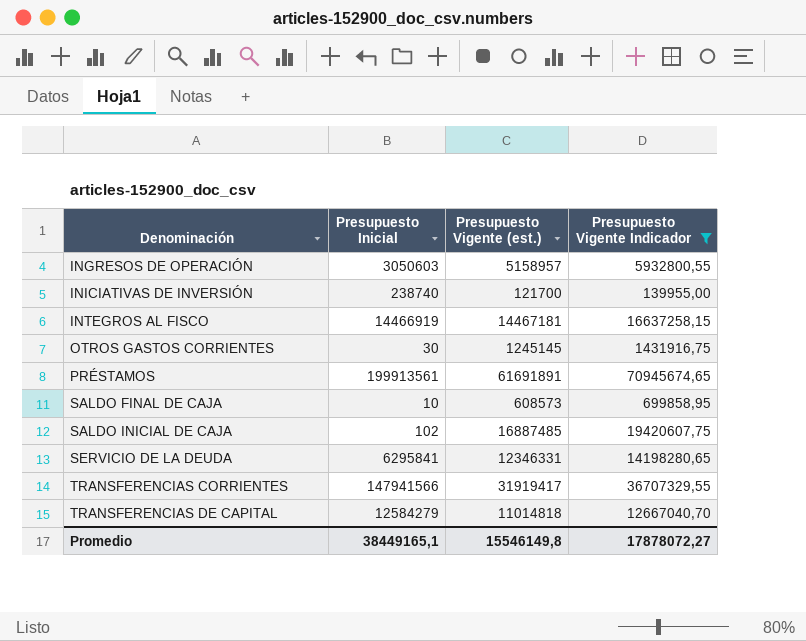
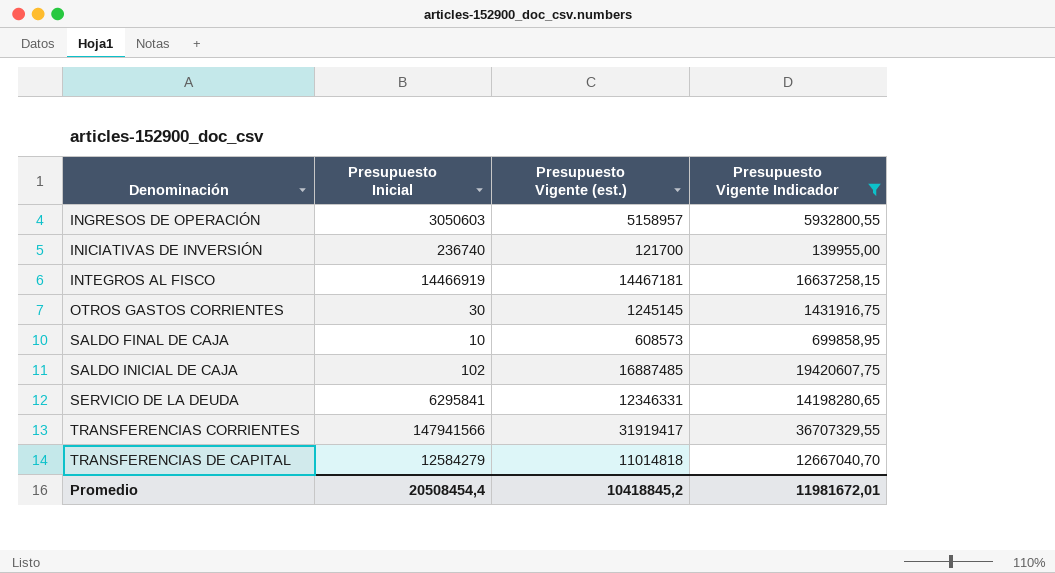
row PRÉSTAMOS: 199913561 | 61691891 | 70945674,65 -> none
INICIATIVAS DE INVERSIÓN | Presupuesto Inicial: 238740 -> 236740
Promedio | Presupuesto Inicial: 38449165,1 -> 20508454,4
Promedio | Presupuesto Vigente (est.): 15546149,8 -> 10418845,2
Promedio | Presupuesto Vigente Indicador: 17878072,27 -> 11981672,01

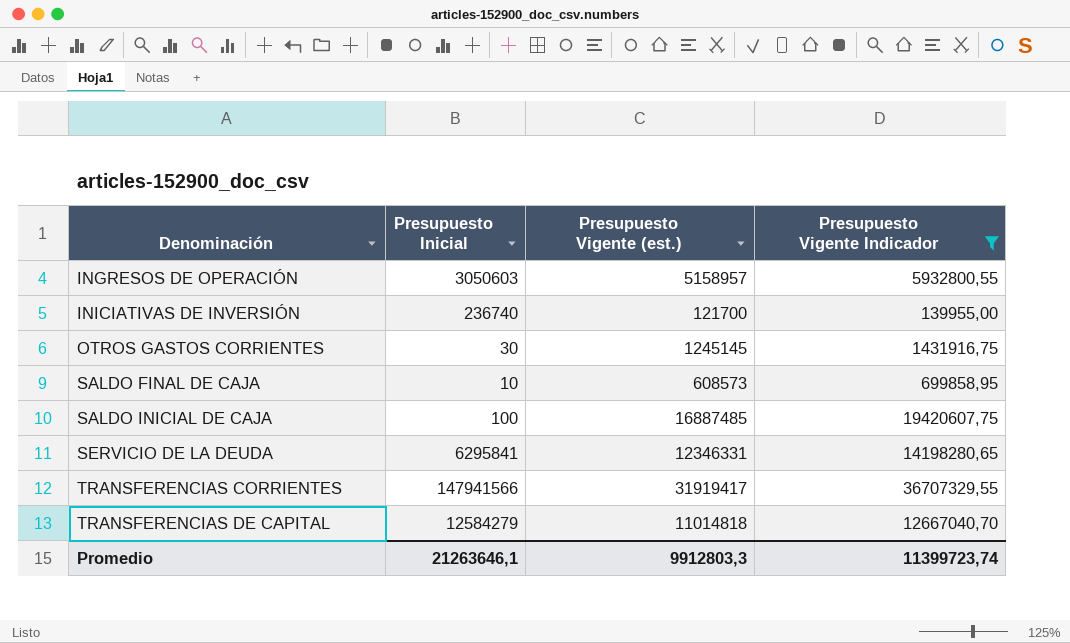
row INTEGROS AL FISCO: 14466919 | 14467181 | 16637258,15 -> none
SALDO INICIAL DE CAJA | Presupuesto Inicial: 102 -> 100
Promedio | Presupuesto Inicial: 20508454,4 -> 21263646,1
Promedio | Presupuesto Vigente (est.): 10418845,2 -> 9912803,3
Promedio | Presupuesto Vigente Indicador: 11981672,01 -> 11399723,74

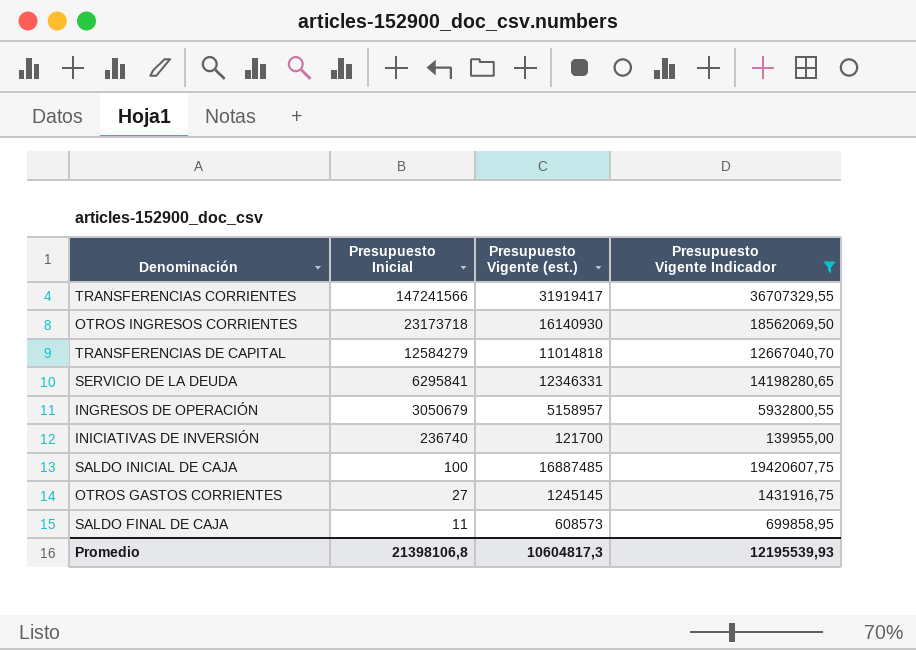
row order: Denominación ascending -> Presupuesto Inicial descending
TRANSFERENCIAS CORRIENTES | Presupuesto Inicial: 147941566 -> 147241566
row OTROS INGRESOS CORRIENTES: none -> 23173718 | 16140930 | 18562069,50
INGRESOS DE OPERACIÓN | Presupuesto Inicial: 3050603 -> 3050679
OTROS GASTOS CORRIENTES | Presupuesto Inicial: 30 -> 27
SALDO FINAL DE CAJA | Presupuesto Inicial: 10 -> 11
Promedio | Presupuesto Inicial: 21263646,1 -> 21398106,8
Promedio | Presupuesto Vigente (est.): 9912803,3 -> 10604817,3
Promedio | Presupuesto Vigente Indicador: 11399723,74 -> 12195539,93

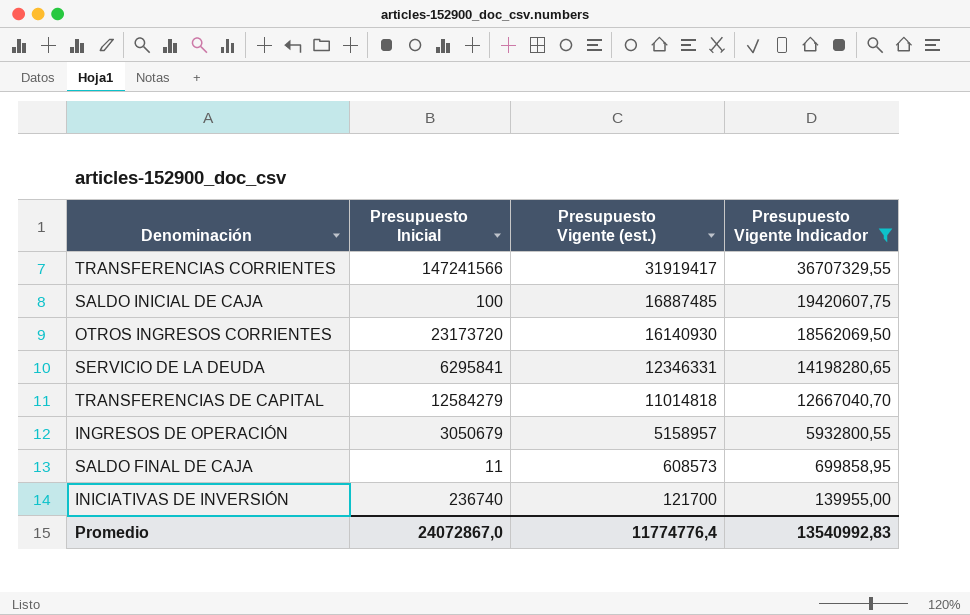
row order: Presupuesto Inicial descending -> Presupuesto Vigente (est.) descending
row OTROS GASTOS CORRIENTES: 27 | 1245145 | 1431916,75 -> none
OTROS INGRESOS CORRIENTES | Presupuesto Inicial: 23173718 -> 23173720
Promedio | Presupuesto Inicial: 21398106,8 -> 24072867,0
Promedio | Presupuesto Vigente (est.): 10604817,3 -> 11774776,4
Promedio | Presupuesto Vigente Indicador: 12195539,93 -> 13540992,83

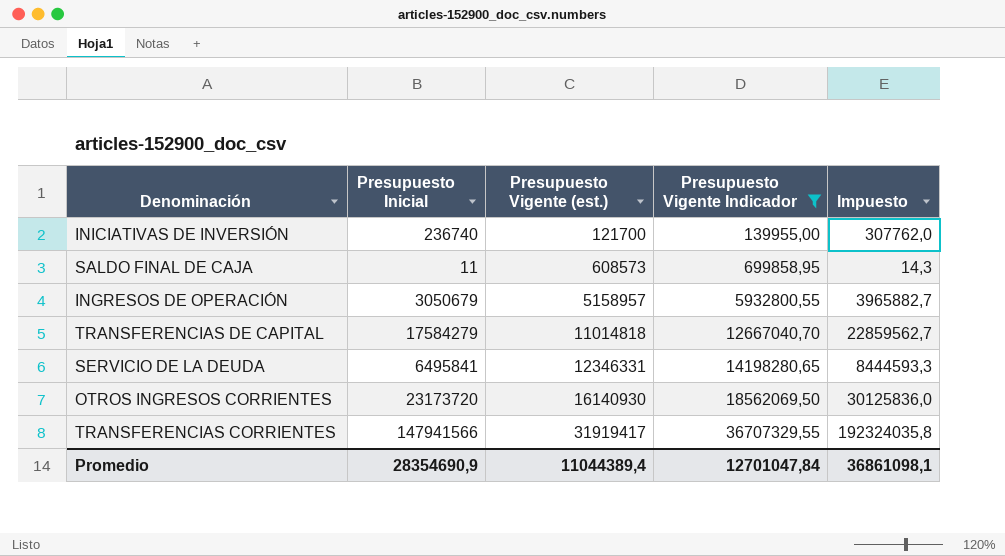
row order: Presupuesto Vigente (est.) descending -> Presupuesto Vigente (est.) ascending
column Impuesto | formula: none -> [Presupuesto Inicial] * 1,3
row SALDO INICIAL DE CAJA: 100 | 16887485 | 19420607,75 -> none
TRANSFERENCIAS DE CAPITAL | Presupuesto Inicial: 12584279 -> 17584279
SERVICIO DE LA DEUDA | Presupuesto Inicial: 6295841 -> 6495841
TRANSFERENCIAS CORRIENTES | Presupuesto Inicial: 147241566 -> 147941566
Promedio | Presupuesto Inicial: 24072867,0 -> 28354690,9
Promedio | Presupuesto Vigente (est.): 11774776,4 -> 11044389,4
Promedio | Presupuesto Vigente Indicador: 13540992,83 -> 12701047,84

